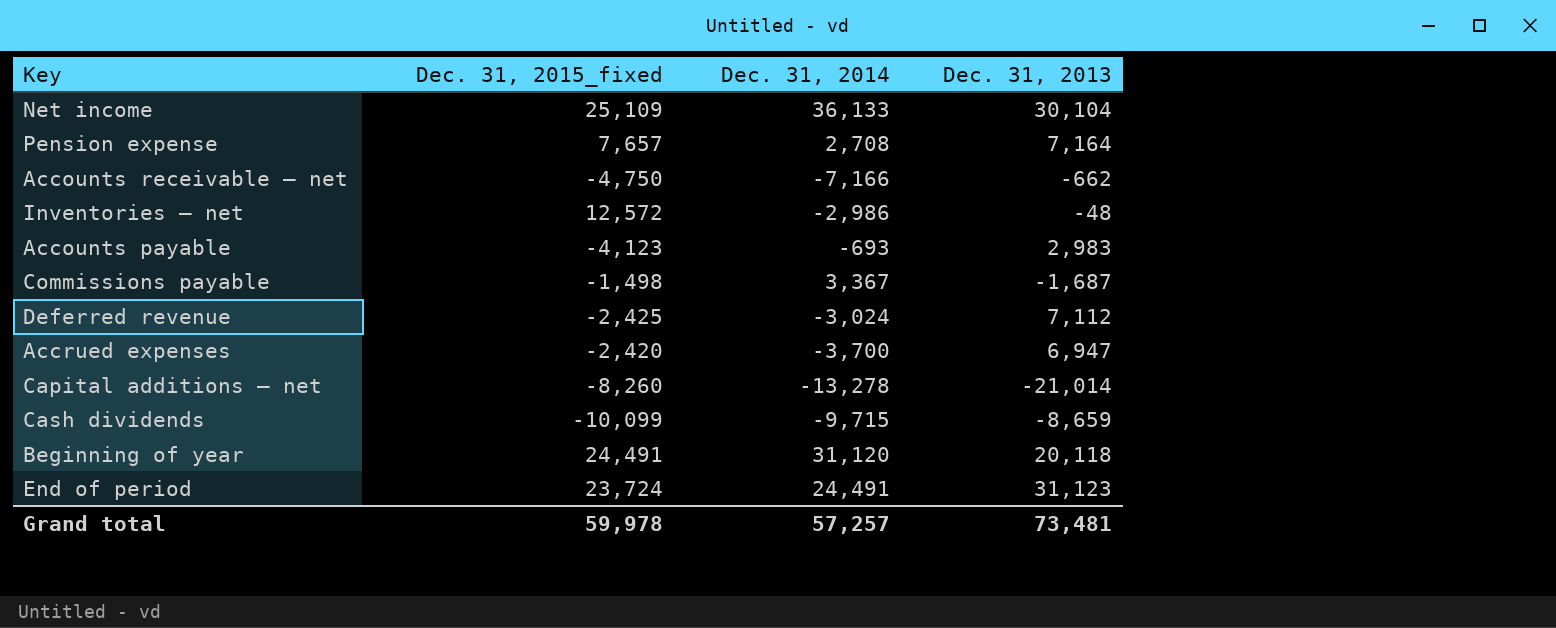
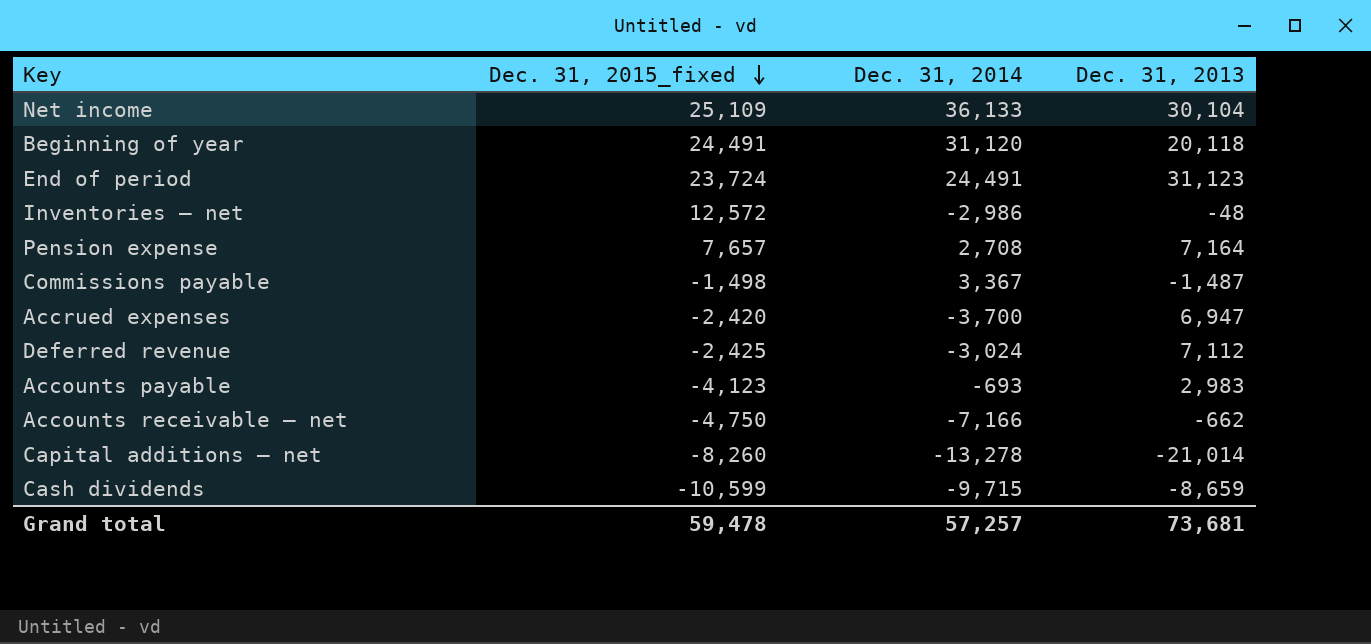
row order: none -> Dec. 31, 2015_fixed descending
Commissions payable | Dec. 31, 2013: -1,687 -> -1,487
Cash dividends | Dec. 31, 2015_fixed: -10,099 -> -10,599
Grand total | Dec. 31, 2015_fixed: 59,978 -> 59,478
Grand total | Dec. 31, 2013: 73,481 -> 73,681

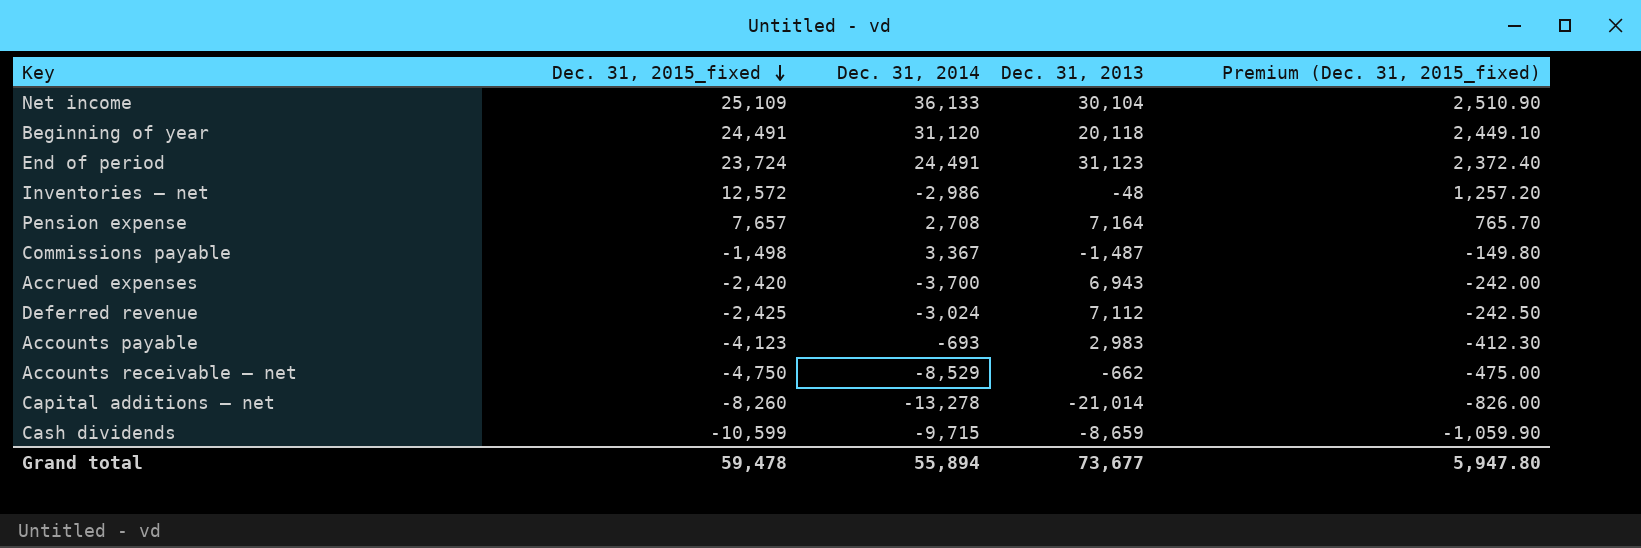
column Premium (Dec. 31, 2015_fixed) | formula: none -> [Dec. 31, 2015_fixed] * 0.1
Accrued expenses | Dec. 31, 2013: 6,947 -> 6,943
Accounts receivable – net | Dec. 31, 2014: -7,166 -> -8,529
Grand total | Dec. 31, 2014: 57,257 -> 55,894
Grand total | Dec. 31, 2013: 73,681 -> 73,677

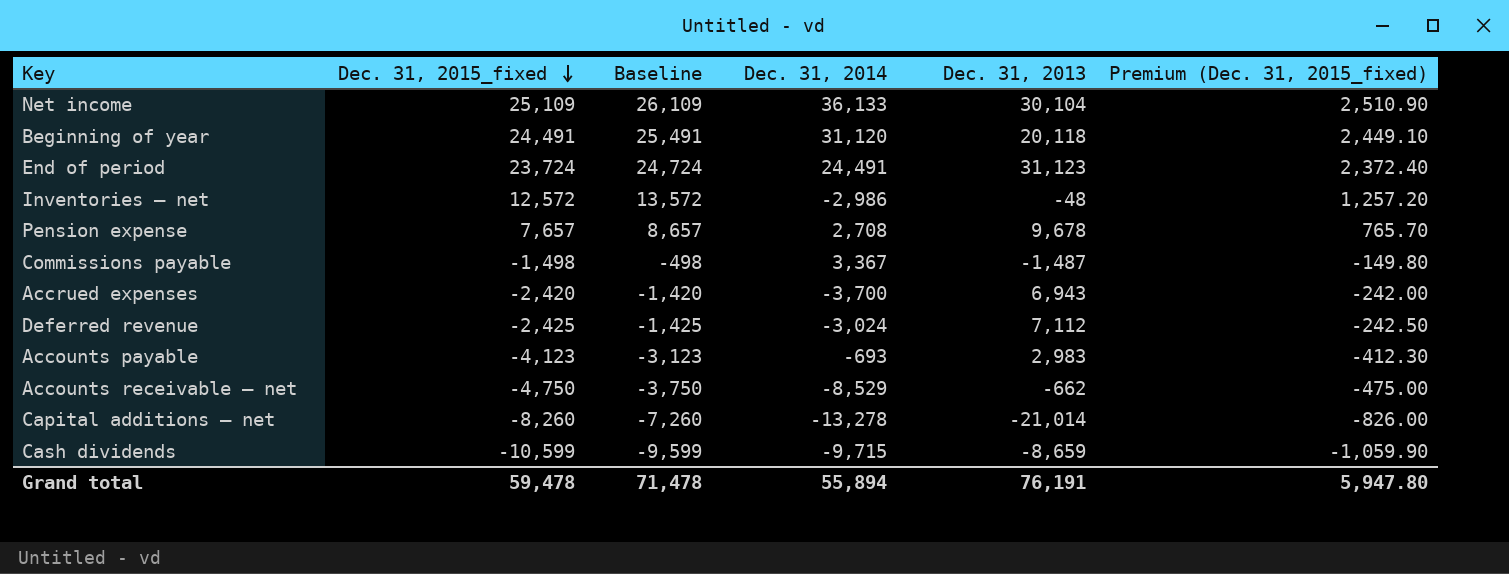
column Baseline | formula: none -> [Dec. 31, 2015_fixed] + 1000
Pension expense | Dec. 31, 2013: 7,164 -> 9,678
Grand total | Dec. 31, 2013: 73,677 -> 76,191

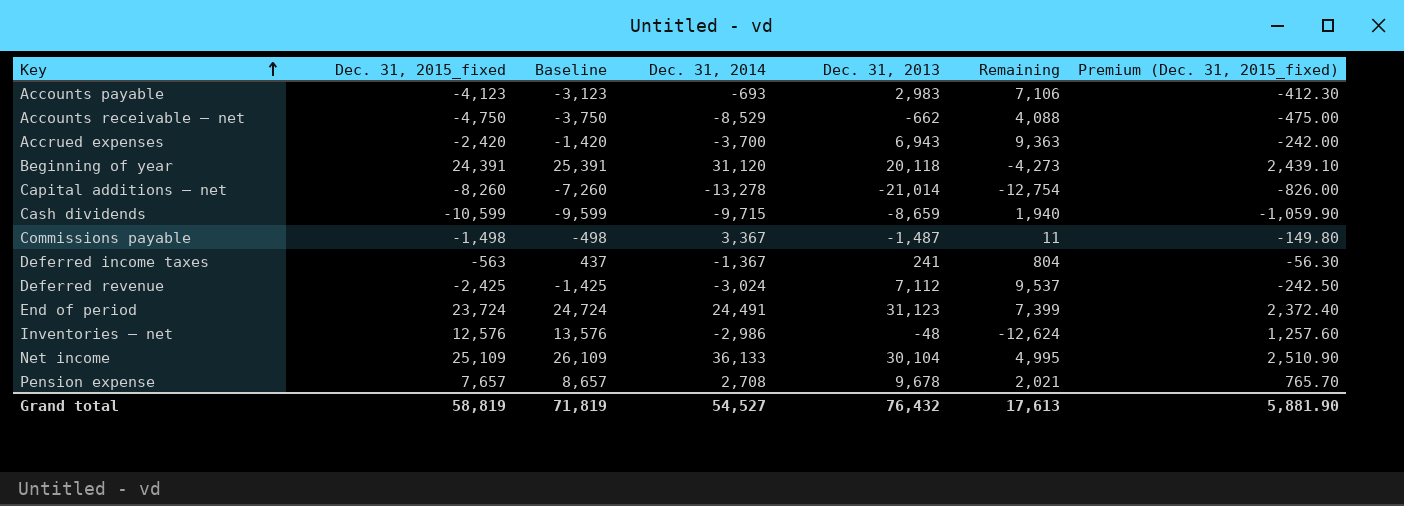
row order: Dec. 31, 2015_fixed descending -> Key ascending
column Remaining | formula: none -> [Dec. 31, 2013] - [Dec. 31, 2015_fixed]
Beginning of year | Dec. 31, 2015_fixed: 24,491 -> 24,391
Beginning of year | Baseline: 25,491 -> 25,391
Beginning of year | Premium (Dec. 31, 2015_fixed): 2,449.10 -> 2,439.10
row Deferred income taxes: none -> -563 | 437 | -1,367 | 241 | 804 | -56.30
Inventories – net | Dec. 31, 2015_fixed: 12,572 -> 12,576
Inventories – net | Baseline: 13,572 -> 13,576
Inventories – net | Premium (Dec. 31, 2015_fixed): 1,257.20 -> 1,257.60
Grand total | Dec. 31, 2015_fixed: 59,478 -> 58,819
Grand total | Baseline: 71,478 -> 71,819
Grand total | Dec. 31, 2014: 55,894 -> 54,527
Grand total | Dec. 31, 2013: 76,191 -> 76,432
Grand total | Premium (Dec. 31, 2015_fixed): 5,947.80 -> 5,881.90

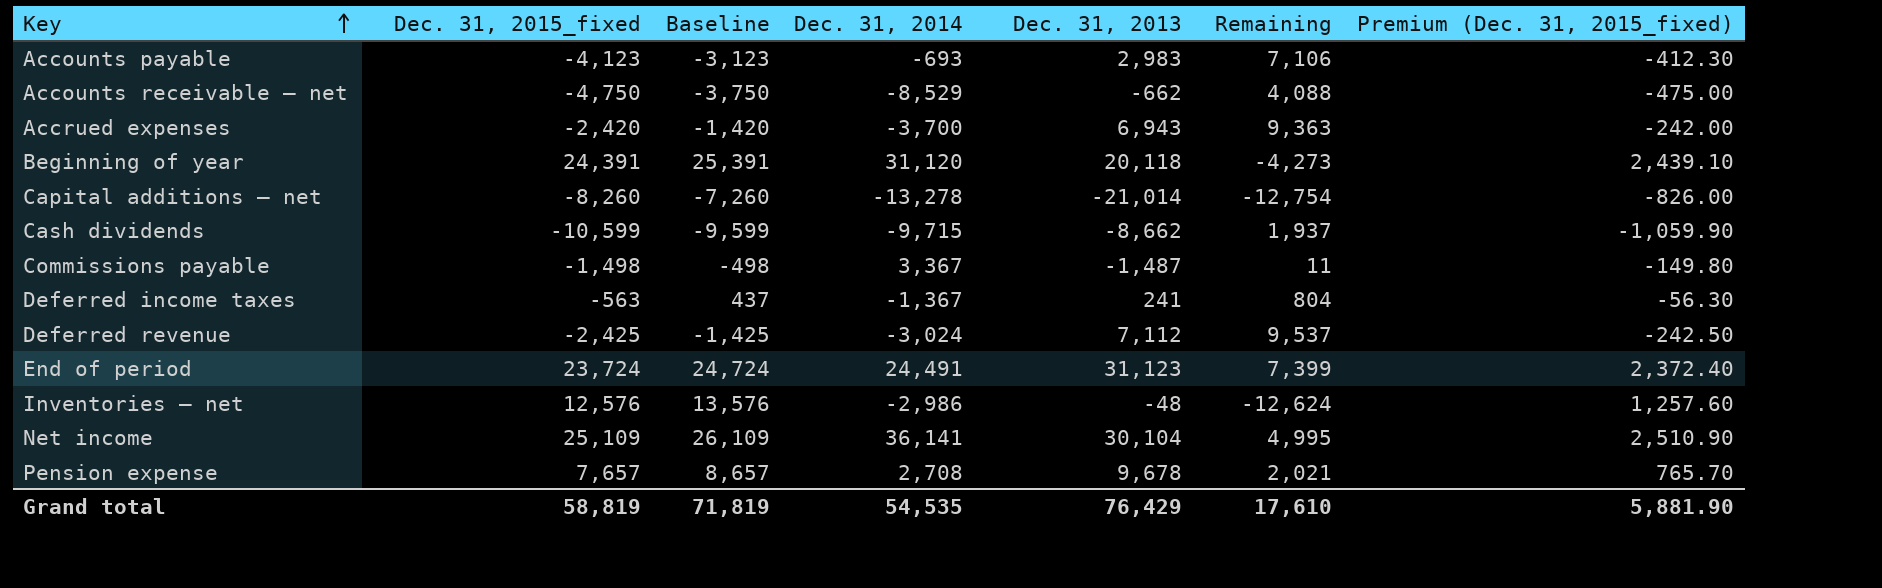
Cash dividends | Dec. 31, 2013: -8,659 -> -8,662
Cash dividends | Remaining: 1,940 -> 1,937
Net income | Dec. 31, 2014: 36,133 -> 36,141
Grand total | Dec. 31, 2014: 54,527 -> 54,535
Grand total | Dec. 31, 2013: 76,432 -> 76,429
Grand total | Remaining: 17,613 -> 17,610

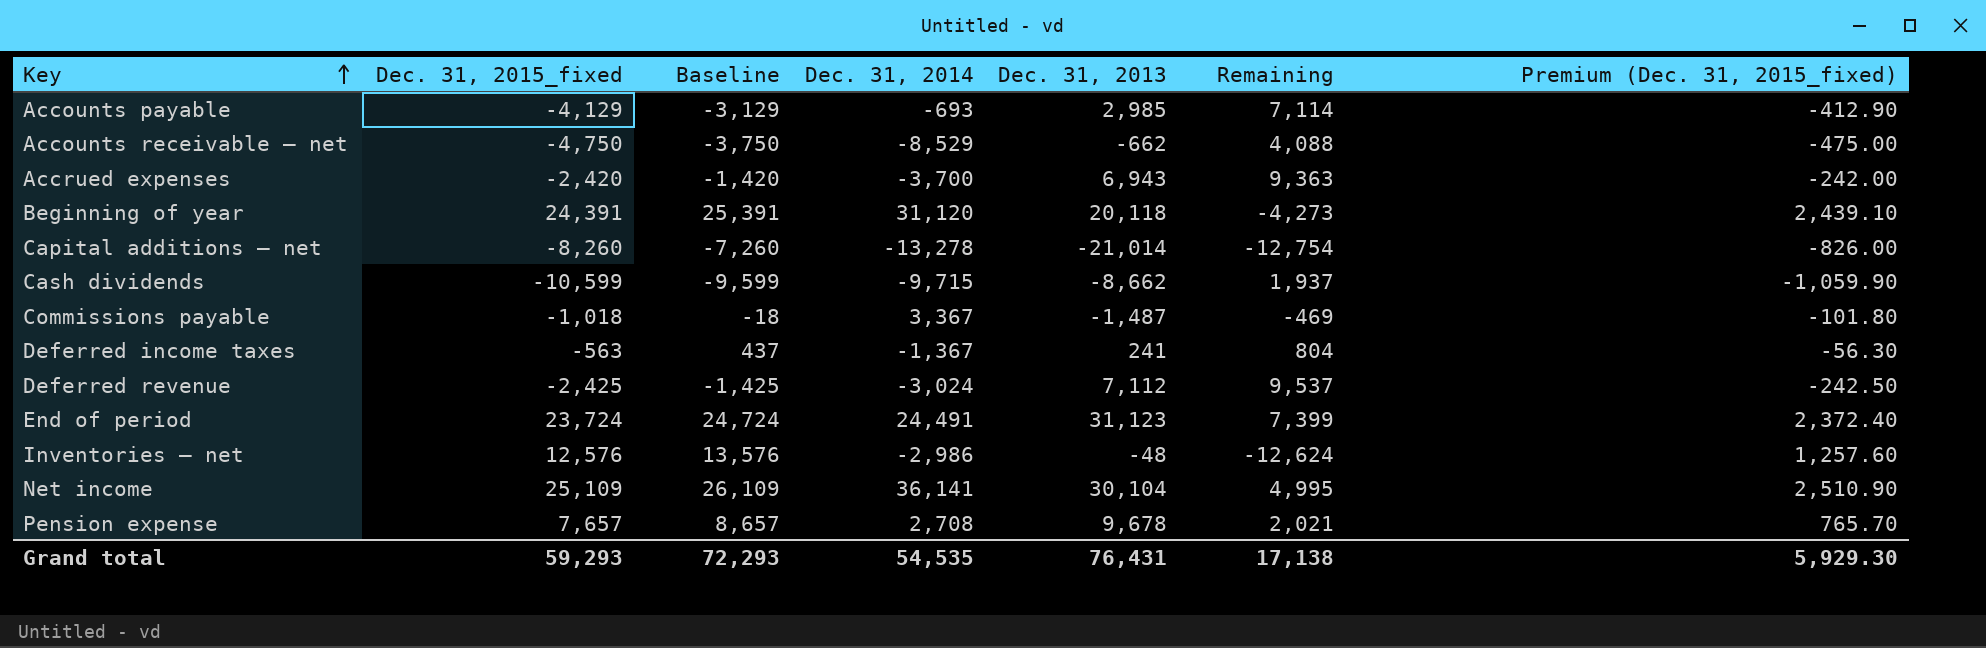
Accounts payable | Dec. 31, 2015_fixed: -4,123 -> -4,129
Accounts payable | Baseline: -3,123 -> -3,129
Accounts payable | Dec. 31, 2013: 2,983 -> 2,985
Accounts payable | Remaining: 7,106 -> 7,114
Accounts payable | Premium (Dec. 31, 2015_fixed): -412.30 -> -412.90
Commissions payable | Dec. 31, 2015_fixed: -1,498 -> -1,018
Commissions payable | Baseline: -498 -> -18
Commissions payable | Remaining: 11 -> -469
Commissions payable | Premium (Dec. 31, 2015_fixed): -149.80 -> -101.80
Grand total | Dec. 31, 2015_fixed: 58,819 -> 59,293
Grand total | Baseline: 71,819 -> 72,293
Grand total | Dec. 31, 2013: 76,429 -> 76,431
Grand total | Remaining: 17,610 -> 17,138
Grand total | Premium (Dec. 31, 2015_fixed): 5,881.90 -> 5,929.30

